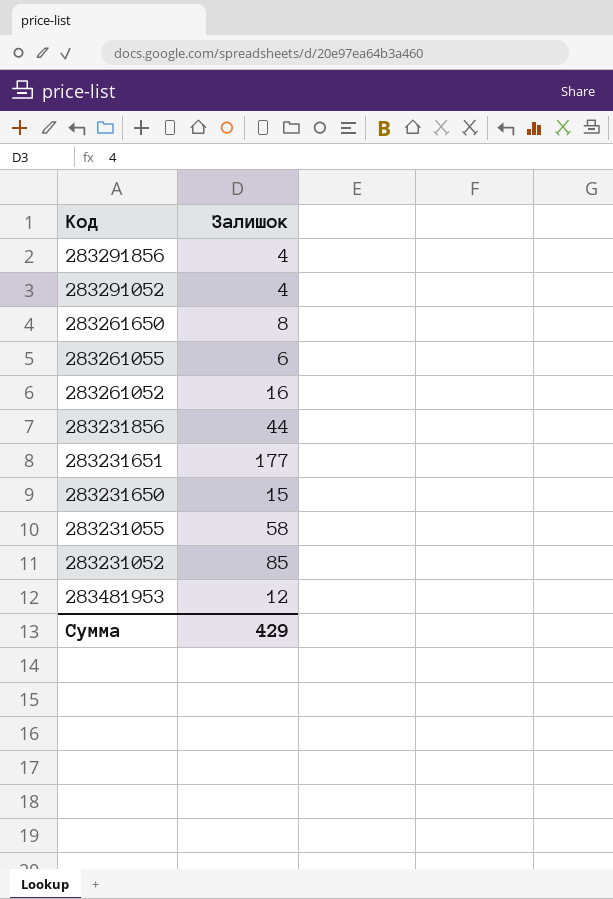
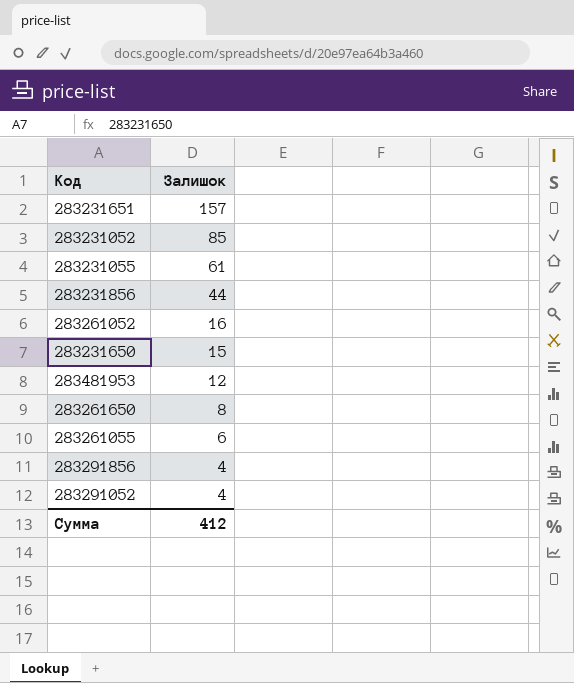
row order: none -> Залишок descending
283231651 | Залишок: 177 -> 157
283231055 | Залишок: 58 -> 61
Сумма | Залишок: 429 -> 412

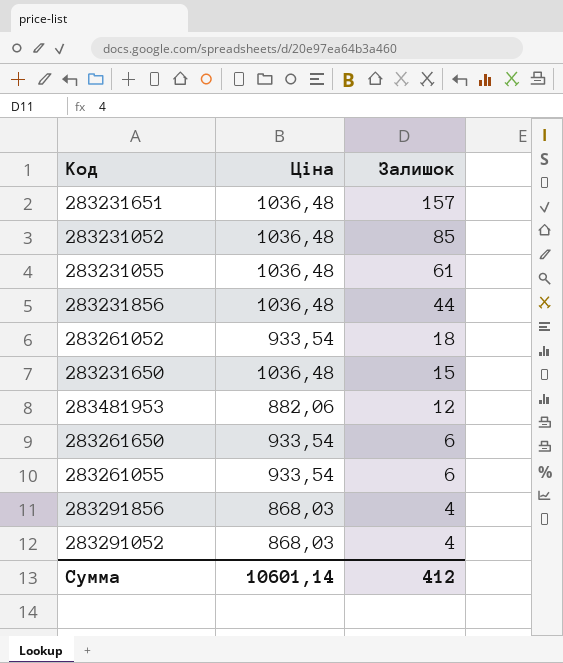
column Ціна | position: none -> 2
283261052 | Залишок: 16 -> 18
283261650 | Залишок: 8 -> 6

